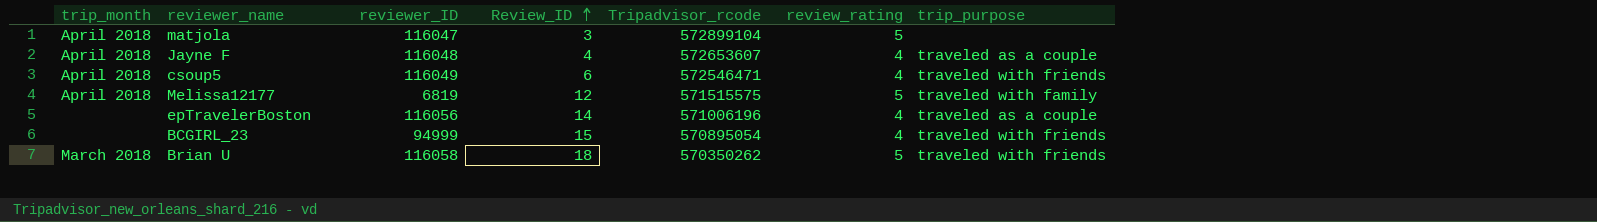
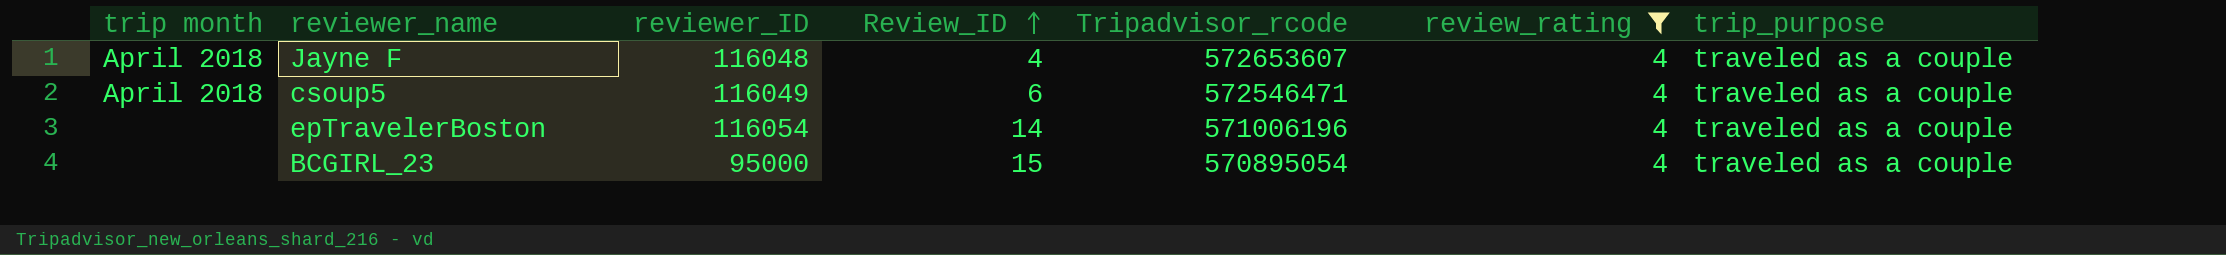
filter: none -> review_rating = 4
column name: trip_month -> trip month
csoup5 | trip_purpose: traveled with friends -> traveled as a couple
epTravelerBoston | reviewer_ID: 116056 -> 116054
BCGIRL_23 | reviewer_ID: 94999 -> 95000
BCGIRL_23 | trip_purpose: traveled with friends -> traveled as a couple

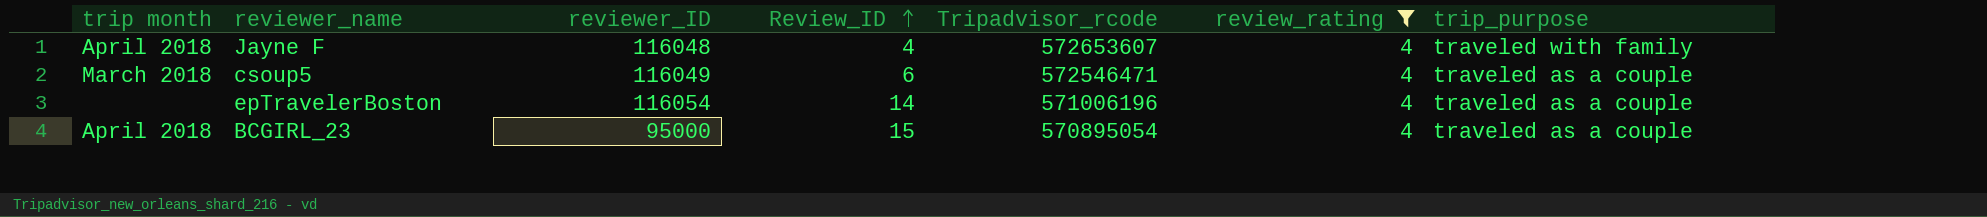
Jayne F | trip_purpose: traveled as a couple -> traveled with family
csoup5 | trip month: April 2018 -> March 2018
BCGIRL_23 | trip month: none -> April 2018

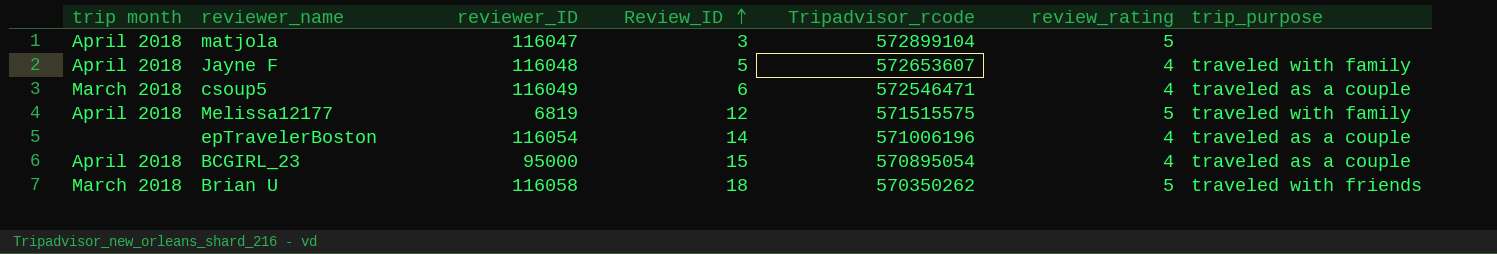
filter: review_rating = 4 -> none
Jayne F | Review_ID: 4 -> 5

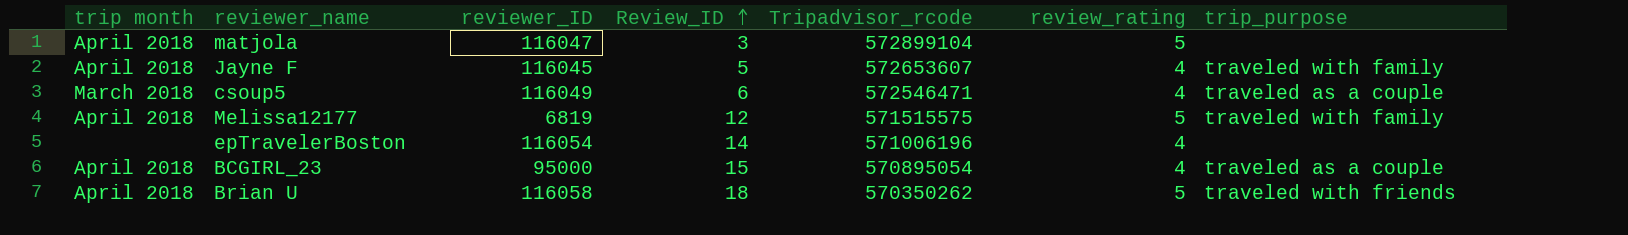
Jayne F | reviewer_ID: 116048 -> 116045
epTravelerBoston | trip_purpose: traveled as a couple -> none
Brian U | trip month: March 2018 -> April 2018

